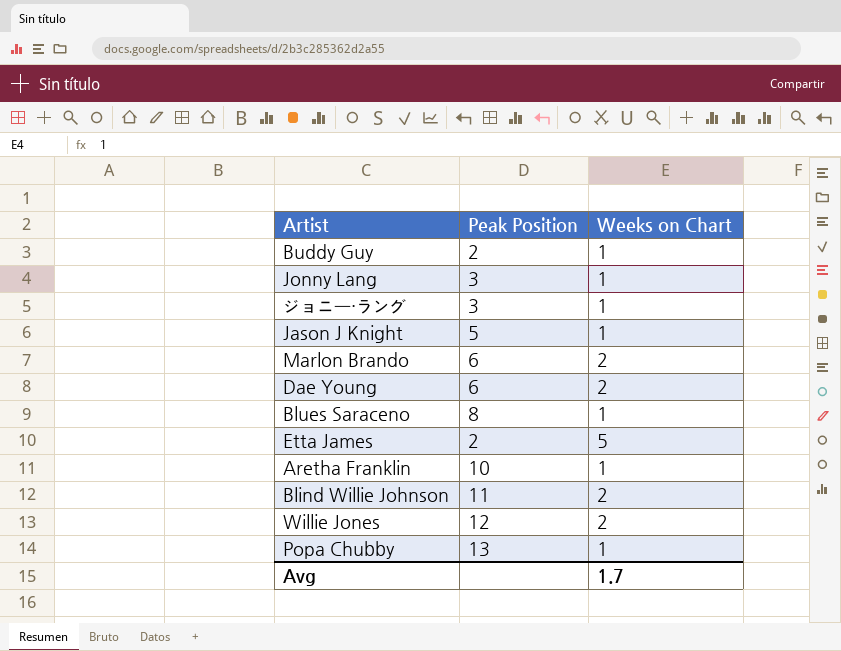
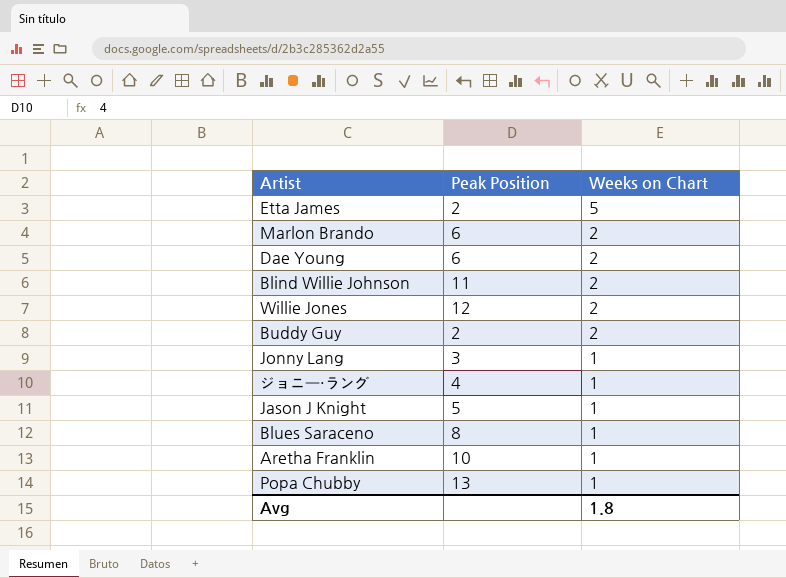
row order: none -> Weeks on Chart descending
Buddy Guy | Weeks on Chart: 1 -> 2
ジョニー・ラング | Peak Position: 3 -> 4
Avg | Weeks on Chart: 1.7 -> 1.8

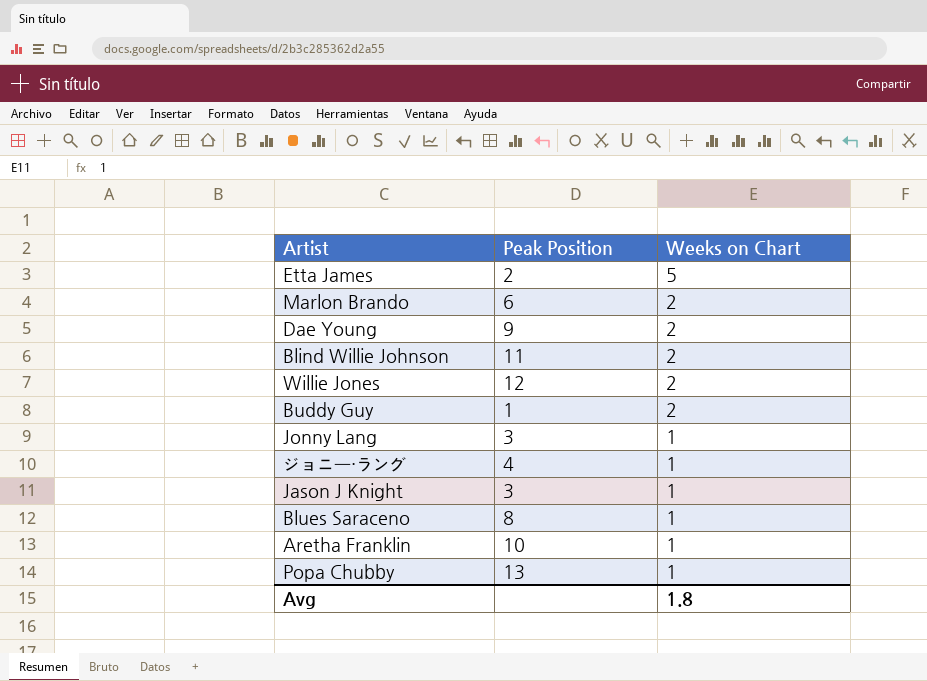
Dae Young | Peak Position: 6 -> 9
Buddy Guy | Peak Position: 2 -> 1
Jason J Knight | Peak Position: 5 -> 3

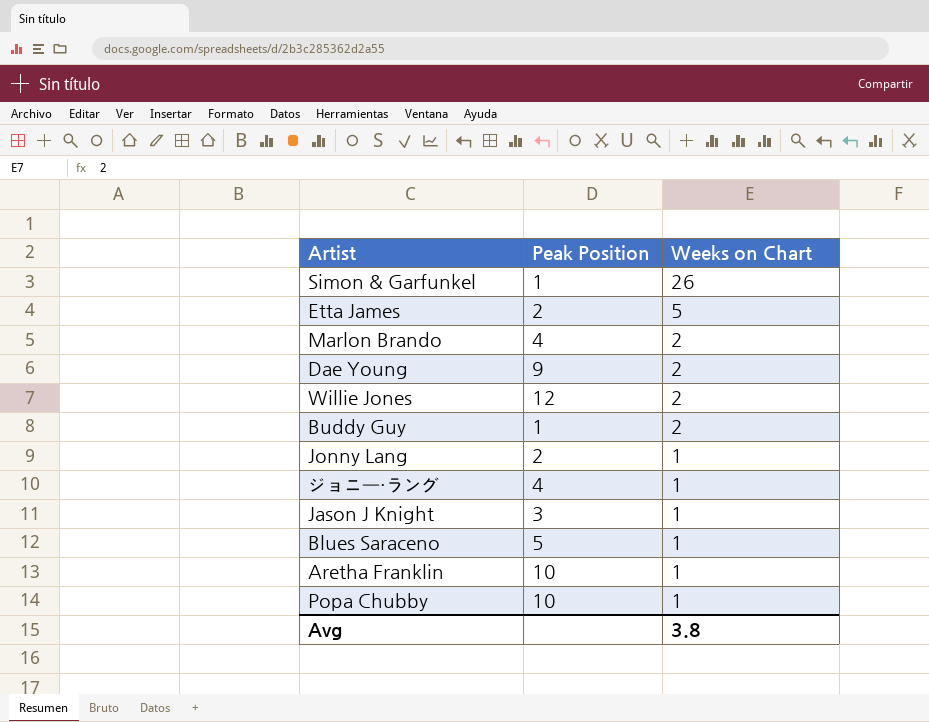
row Blind Willie Johnson: 11 | 2 -> none
row Simon & Garfunkel: none -> 1 | 26
Marlon Brando | Peak Position: 6 -> 4
Jonny Lang | Peak Position: 3 -> 2
Blues Saraceno | Peak Position: 8 -> 5
Popa Chubby | Peak Position: 13 -> 10
Avg | Weeks on Chart: 1.8 -> 3.8

